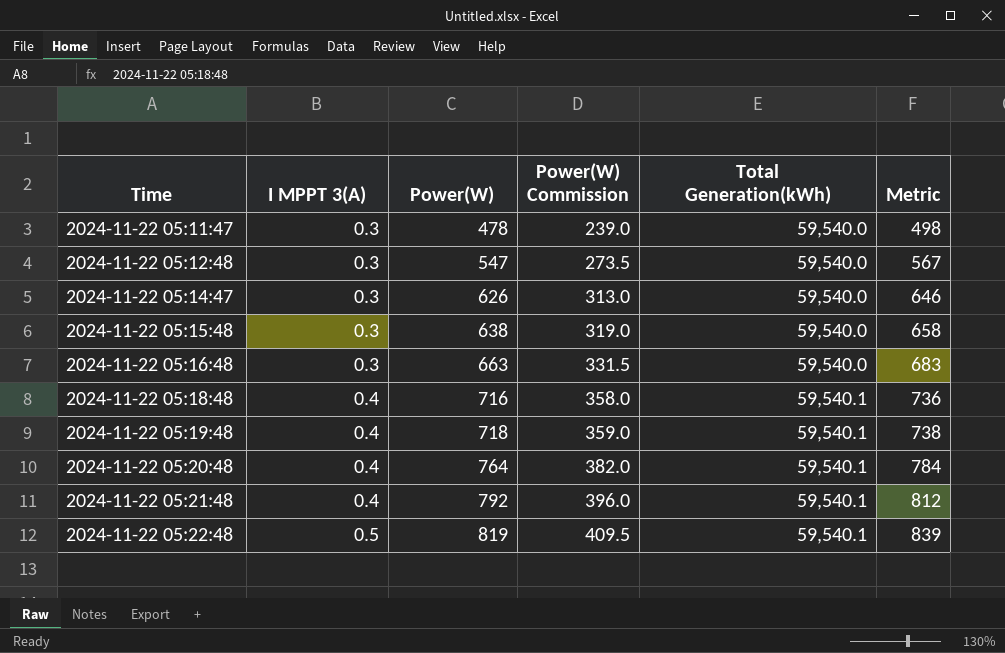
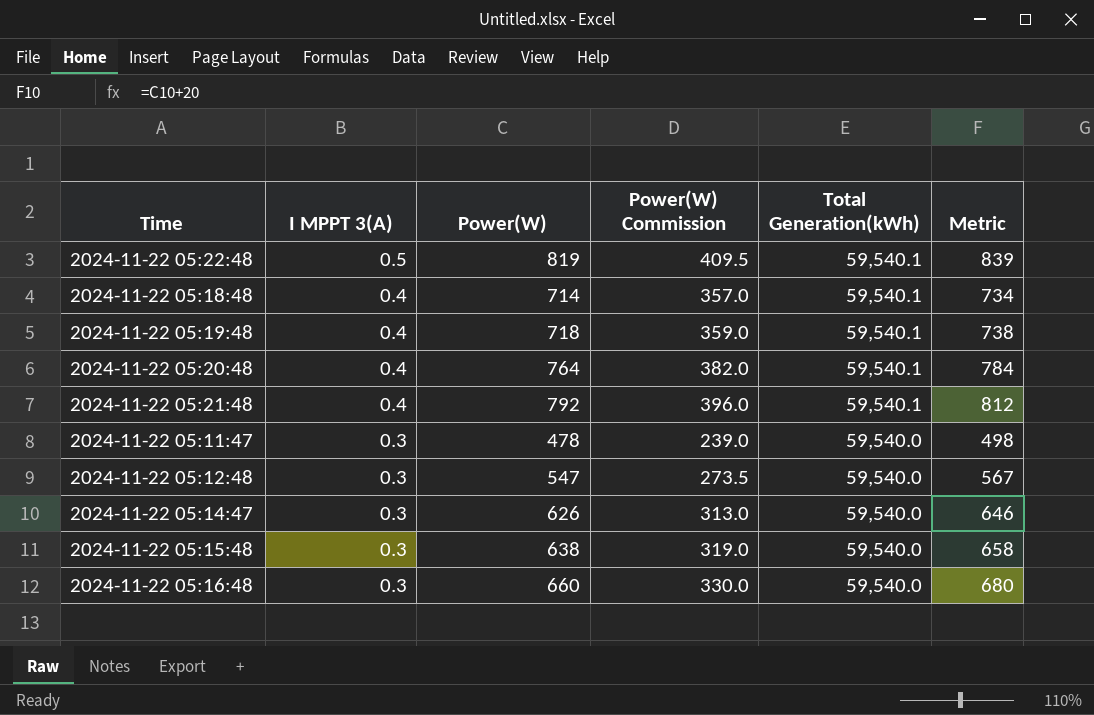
row order: Time ascending -> I MPPT 3(A) descending
2024-11-22 05:18:48 | Power(W): 716 -> 714
2024-11-22 05:18:48 | Power(W) Commission: 358.0 -> 357.0
2024-11-22 05:18:48 | Metric: 736 -> 734
2024-11-22 05:16:48 | Power(W): 663 -> 660
2024-11-22 05:16:48 | Power(W) Commission: 331.5 -> 330.0
2024-11-22 05:16:48 | Metric: 683 -> 680

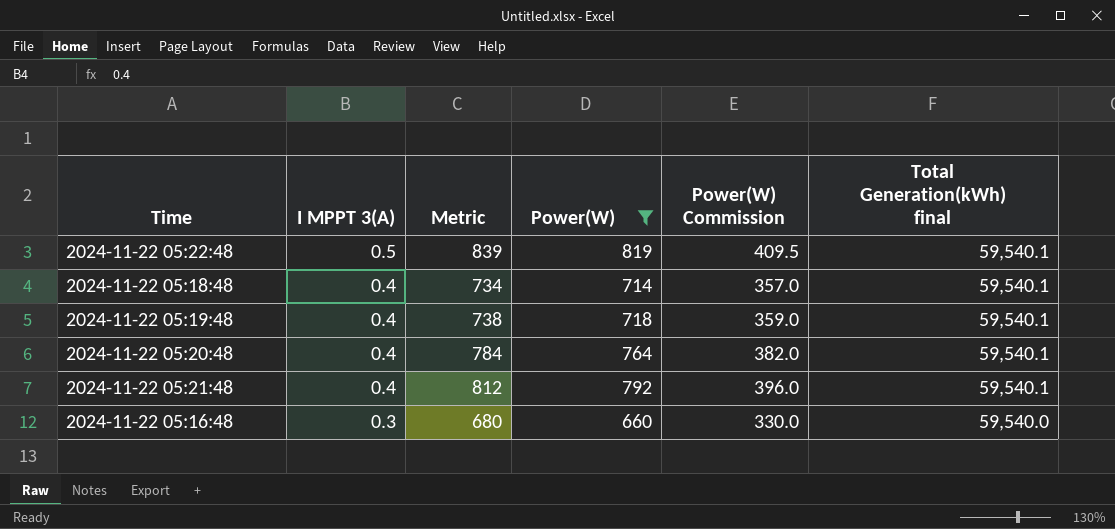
filter: none -> Power(W) >= 660
column Metric | position: 6 -> 3
column name: Total Generation(kWh) -> Total Generation(kWh) final

